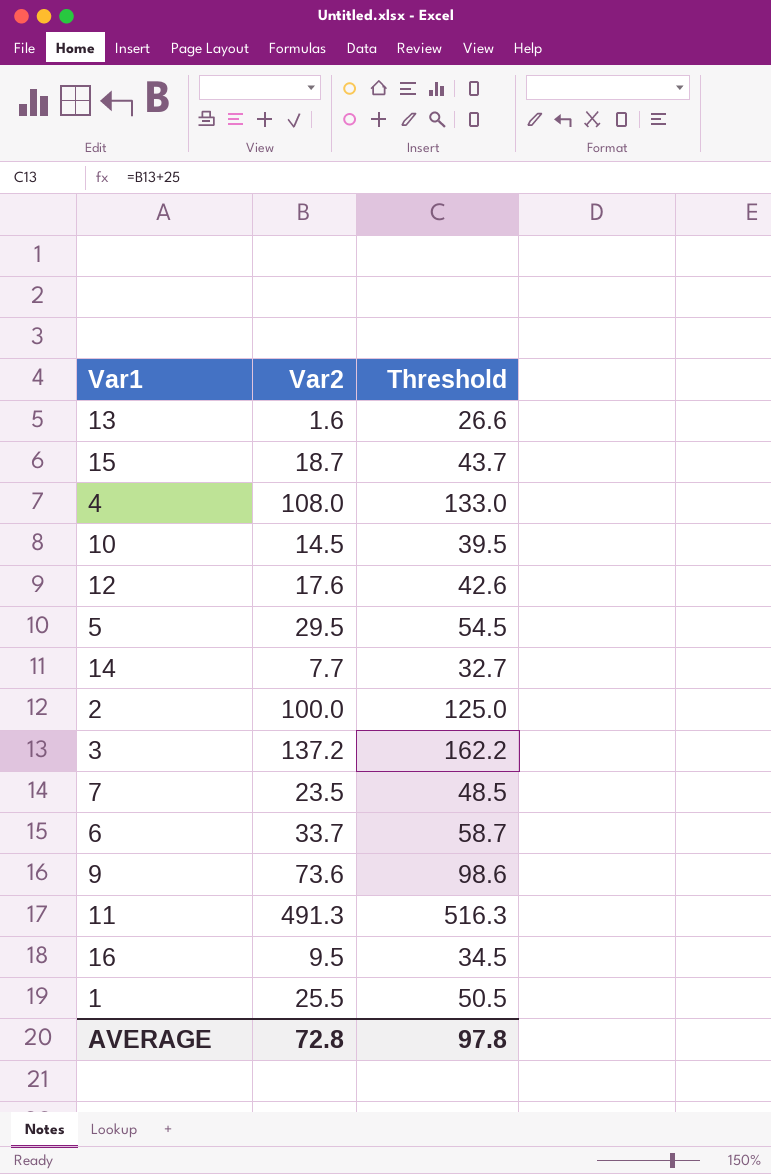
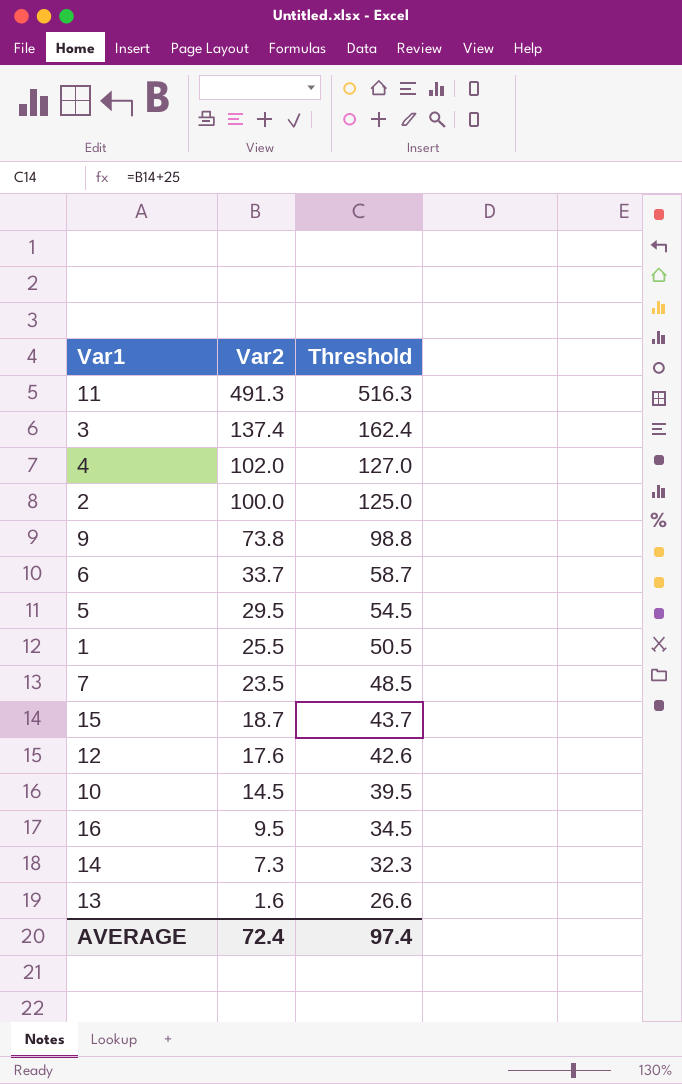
row order: none -> Var2 descending
3 | Var2: 137.2 -> 137.4
3 | Threshold: 162.2 -> 162.4
4 | Var2: 108.0 -> 102.0
4 | Threshold: 133.0 -> 127.0
9 | Var2: 73.6 -> 73.8
9 | Threshold: 98.6 -> 98.8
14 | Var2: 7.7 -> 7.3
14 | Threshold: 32.7 -> 32.3
AVERAGE | Var2: 72.8 -> 72.4
AVERAGE | Threshold: 97.8 -> 97.4

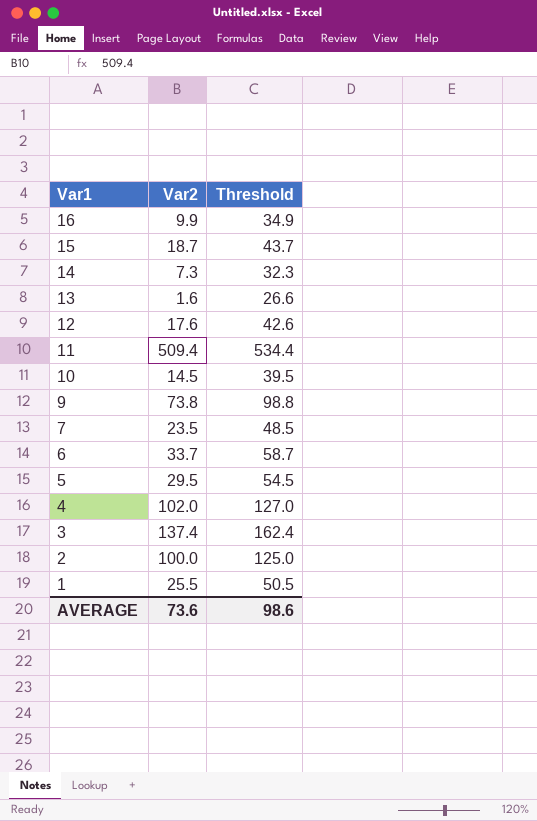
row order: Var2 descending -> Var1 descending
16 | Var2: 9.5 -> 9.9
16 | Threshold: 34.5 -> 34.9
11 | Var2: 491.3 -> 509.4
11 | Threshold: 516.3 -> 534.4
AVERAGE | Var2: 72.4 -> 73.6
AVERAGE | Threshold: 97.4 -> 98.6

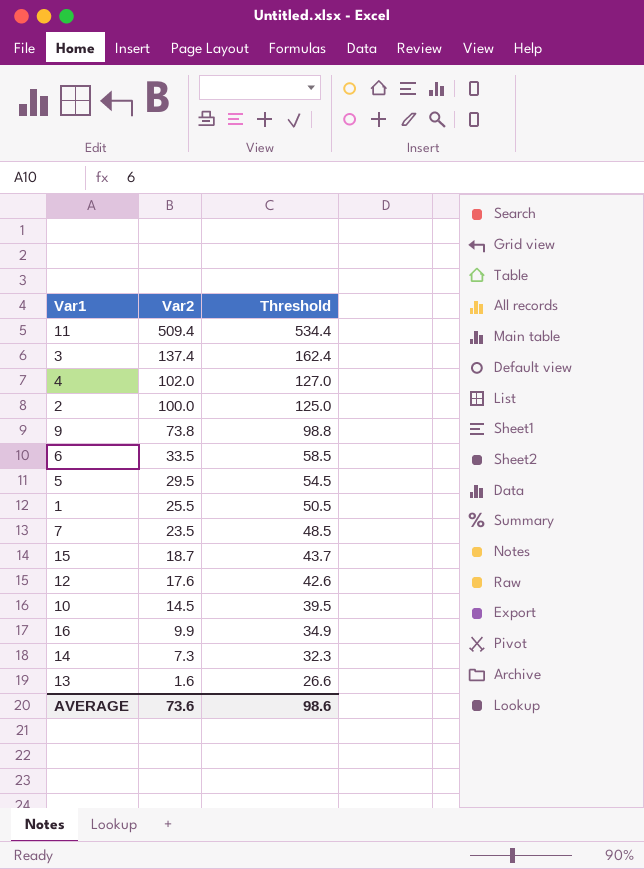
row order: Var1 descending -> Var2 descending
6 | Var2: 33.7 -> 33.5
6 | Threshold: 58.7 -> 58.5

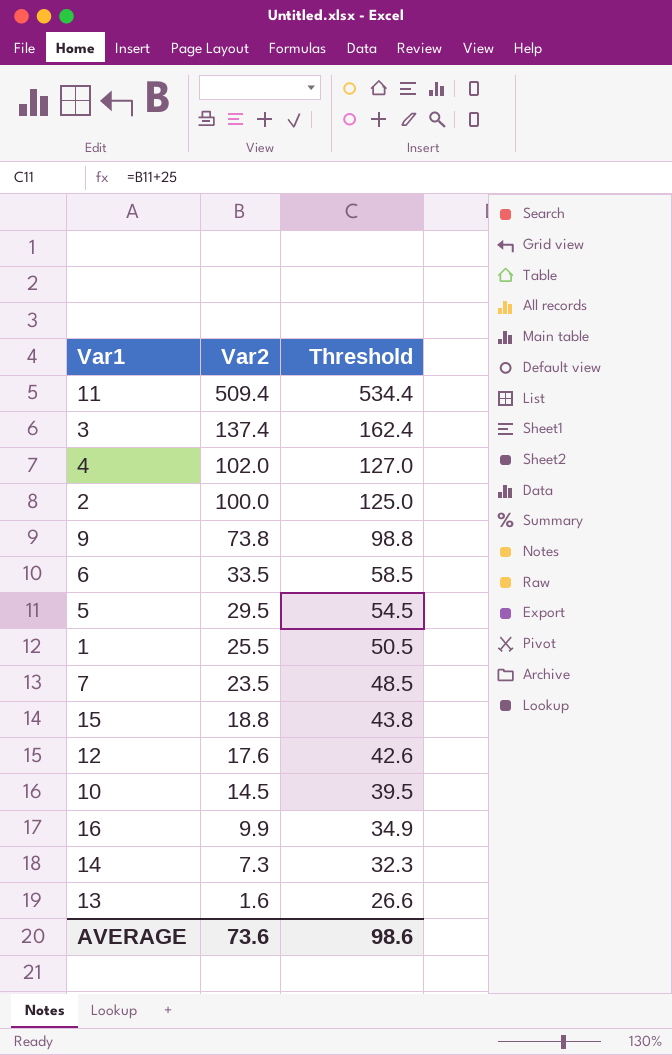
15 | Var2: 18.7 -> 18.8
15 | Threshold: 43.7 -> 43.8

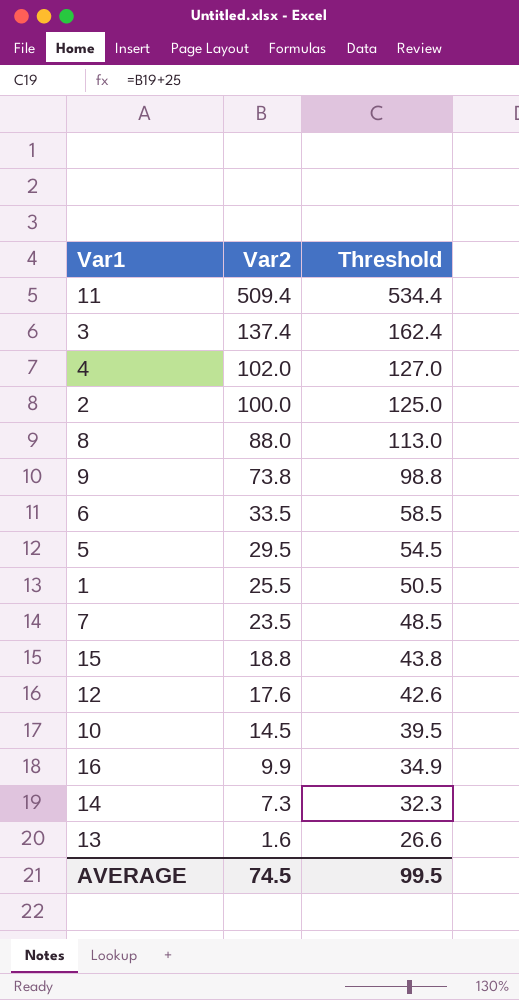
row 8: none -> 88.0 | 113.0
AVERAGE | Var2: 73.6 -> 74.5
AVERAGE | Threshold: 98.6 -> 99.5

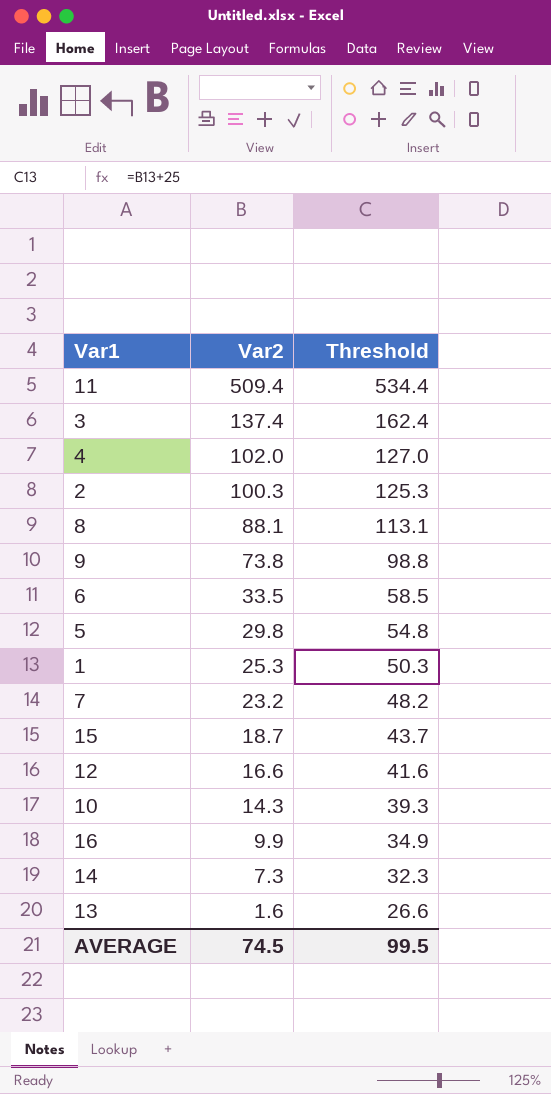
2 | Var2: 100.0 -> 100.3
2 | Threshold: 125.0 -> 125.3
8 | Var2: 88.0 -> 88.1
8 | Threshold: 113.0 -> 113.1
5 | Var2: 29.5 -> 29.8
5 | Threshold: 54.5 -> 54.8
1 | Var2: 25.5 -> 25.3
1 | Threshold: 50.5 -> 50.3
7 | Var2: 23.5 -> 23.2
7 | Threshold: 48.5 -> 48.2
15 | Var2: 18.8 -> 18.7
15 | Threshold: 43.8 -> 43.7
12 | Var2: 17.6 -> 16.6
12 | Threshold: 42.6 -> 41.6
10 | Var2: 14.5 -> 14.3
10 | Threshold: 39.5 -> 39.3

